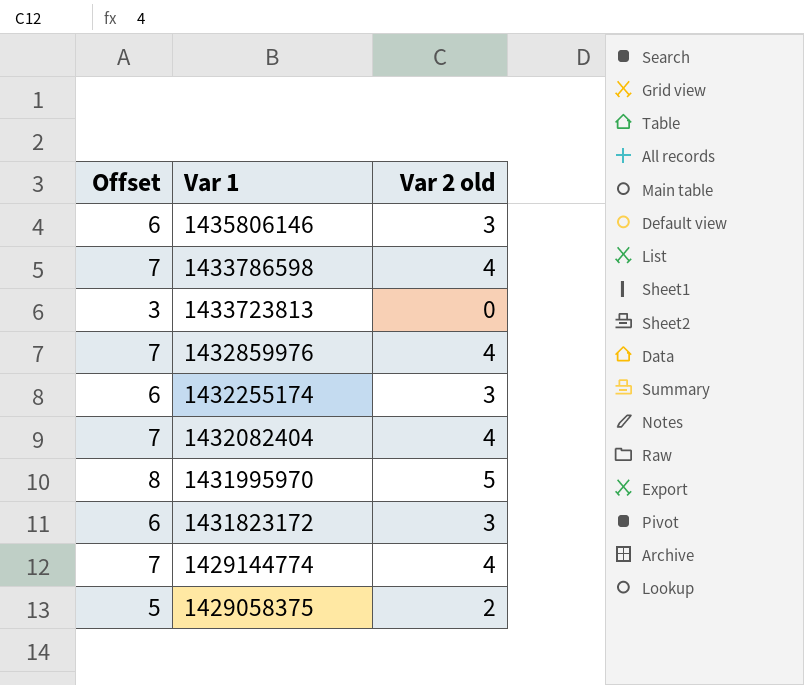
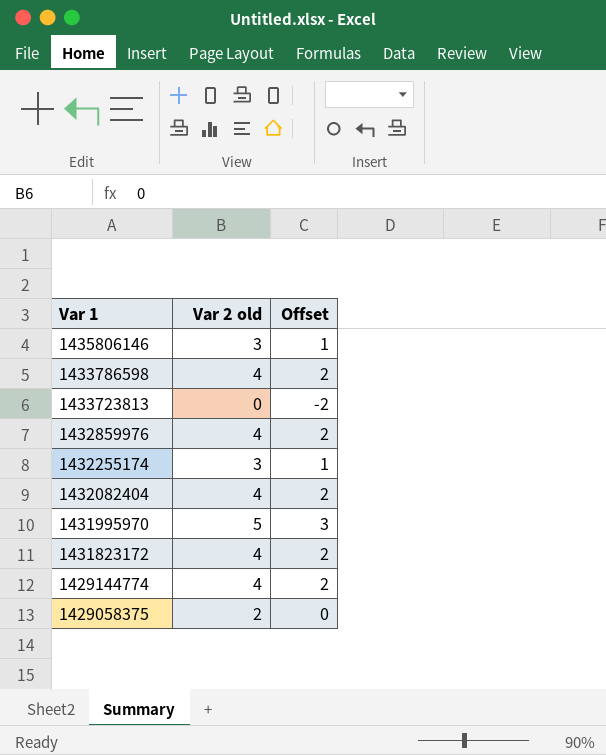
column Offset | formula: [Var 2 old] + 3 -> [Var 2 old] - 2
column Offset | position: 1 -> 3
1431823172 | Var 2 old: 3 -> 4

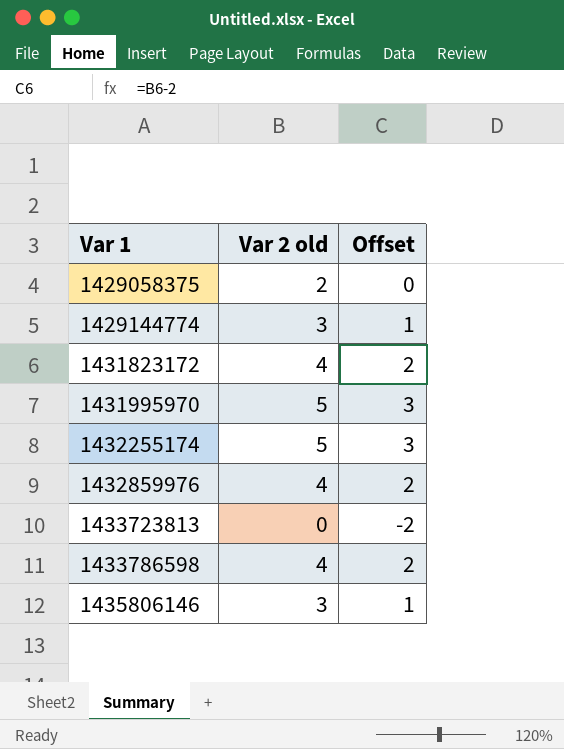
row order: Var 1 descending -> Var 1 ascending
row 1432082404: 4 | 2 -> none
1429144774 | Var 2 old: 4 -> 3
1429144774 | Offset: 2 -> 1
1432255174 | Var 2 old: 3 -> 5
1432255174 | Offset: 1 -> 3

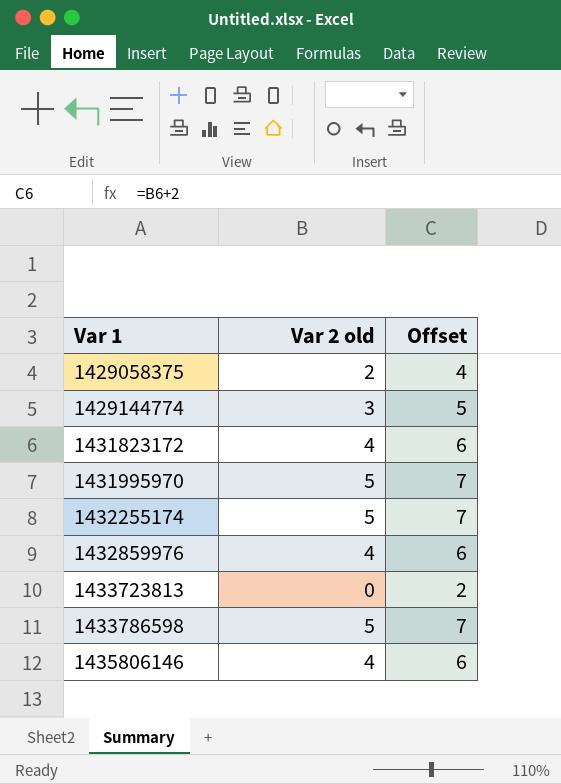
column Offset | formula: [Var 2 old] - 2 -> [Var 2 old] + 2
1433786598 | Var 2 old: 4 -> 5
1435806146 | Var 2 old: 3 -> 4

